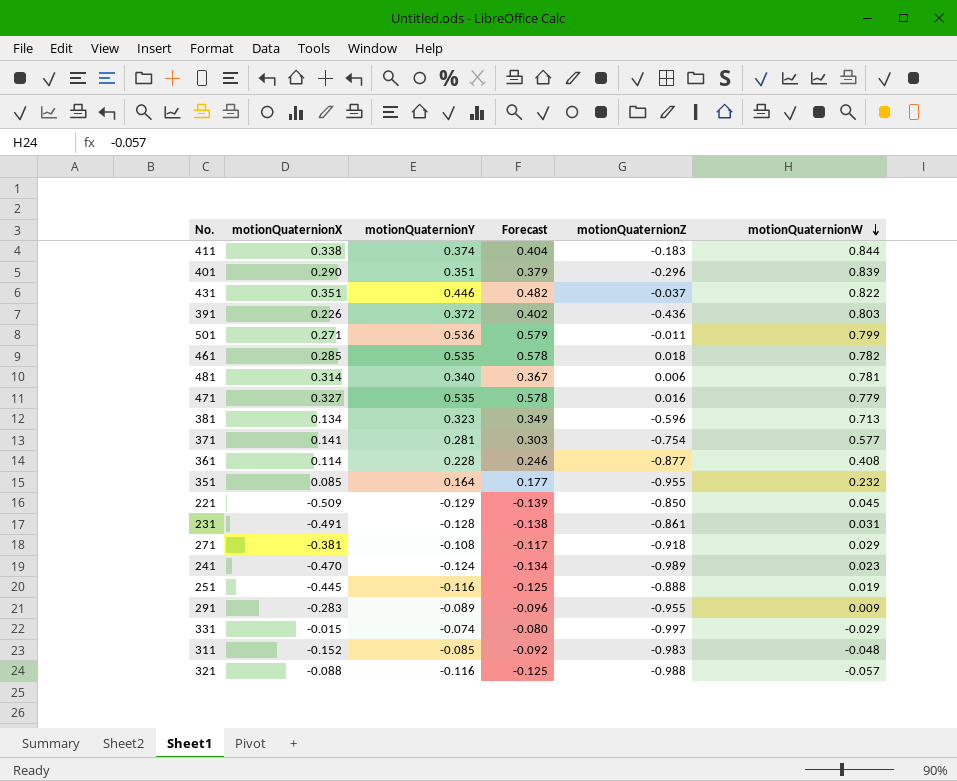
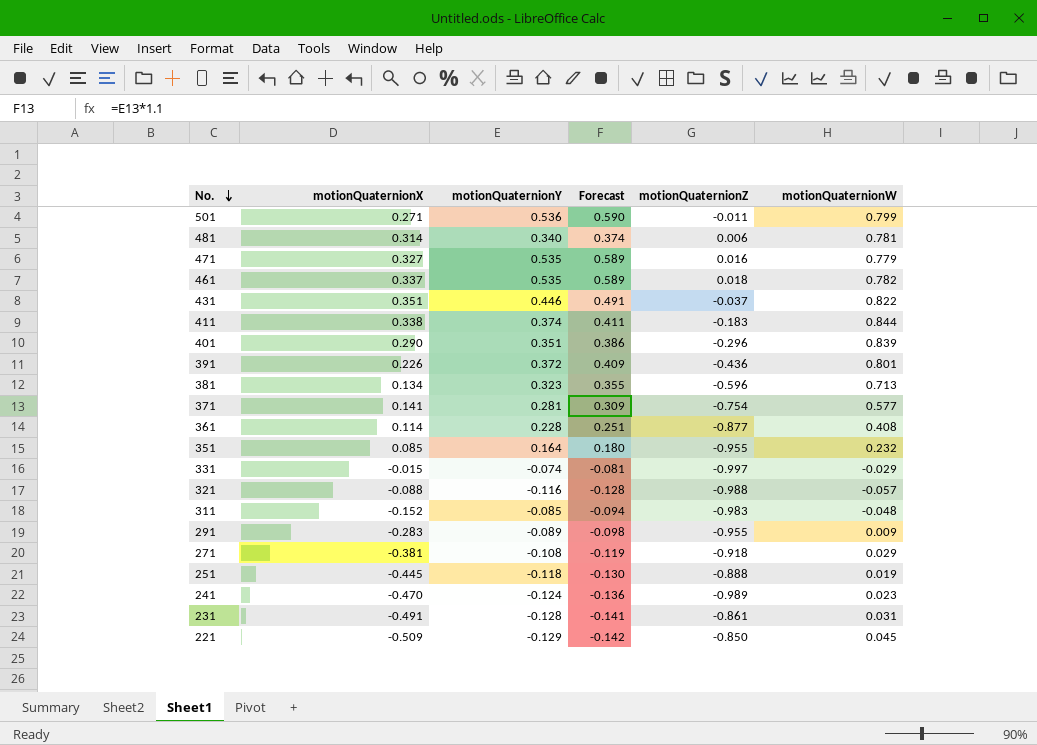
row order: motionQuaternionW descending -> No. descending
column Forecast | formula: [motionQuaternionY] * 1.08 -> [motionQuaternionY] * 1.1
461 | motionQuaternionX: 0.285 -> 0.337
391 | motionQuaternionW: 0.803 -> 0.801
251 | motionQuaternionY: -0.116 -> -0.118

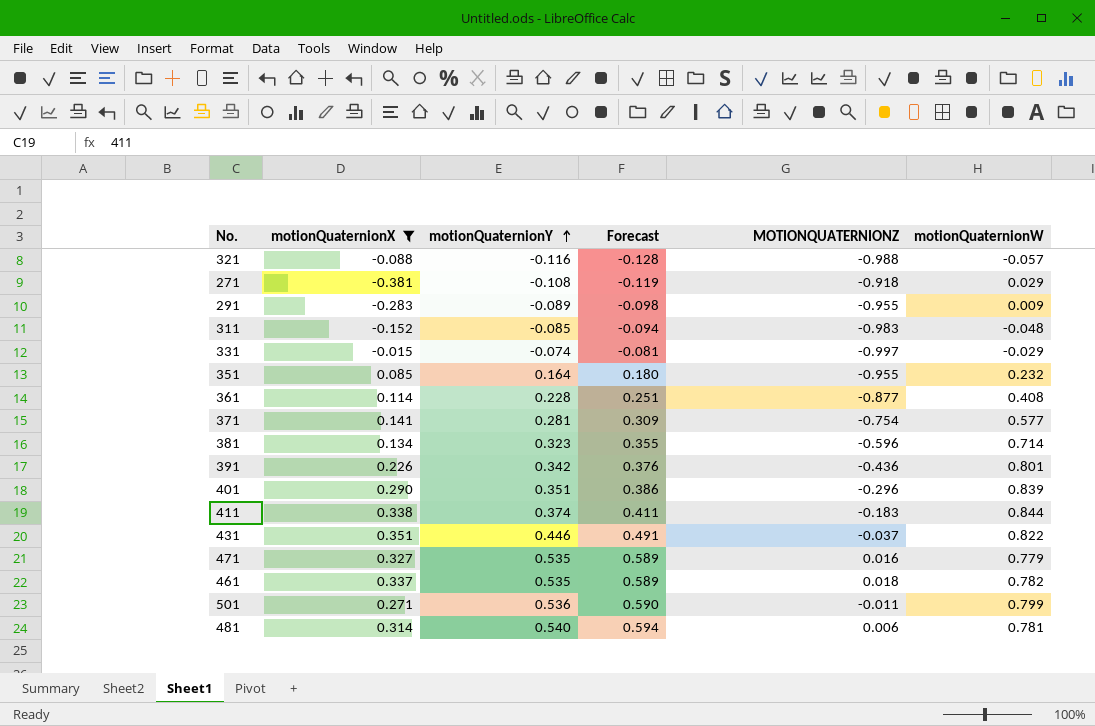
filter: none -> motionQuaternionX >= -0.381
row order: No. descending -> motionQuaternionY ascending
column name: motionQuaternionZ -> MOTIONQUATERNIONZ
381 | motionQuaternionW: 0.713 -> 0.714
391 | motionQuaternionY: 0.372 -> 0.342
391 | Forecast: 0.409 -> 0.376
481 | motionQuaternionY: 0.340 -> 0.540
481 | Forecast: 0.374 -> 0.594

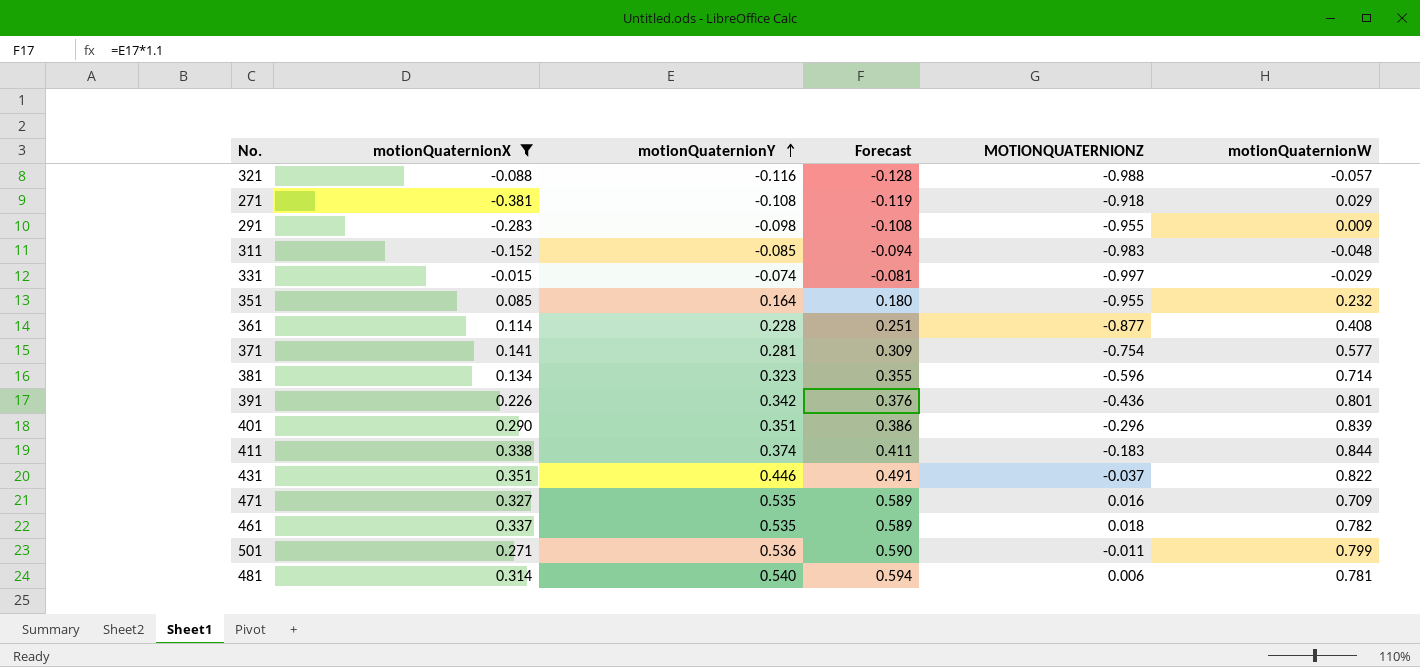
291 | motionQuaternionY: -0.089 -> -0.098
291 | Forecast: -0.098 -> -0.108
471 | motionQuaternionW: 0.779 -> 0.709

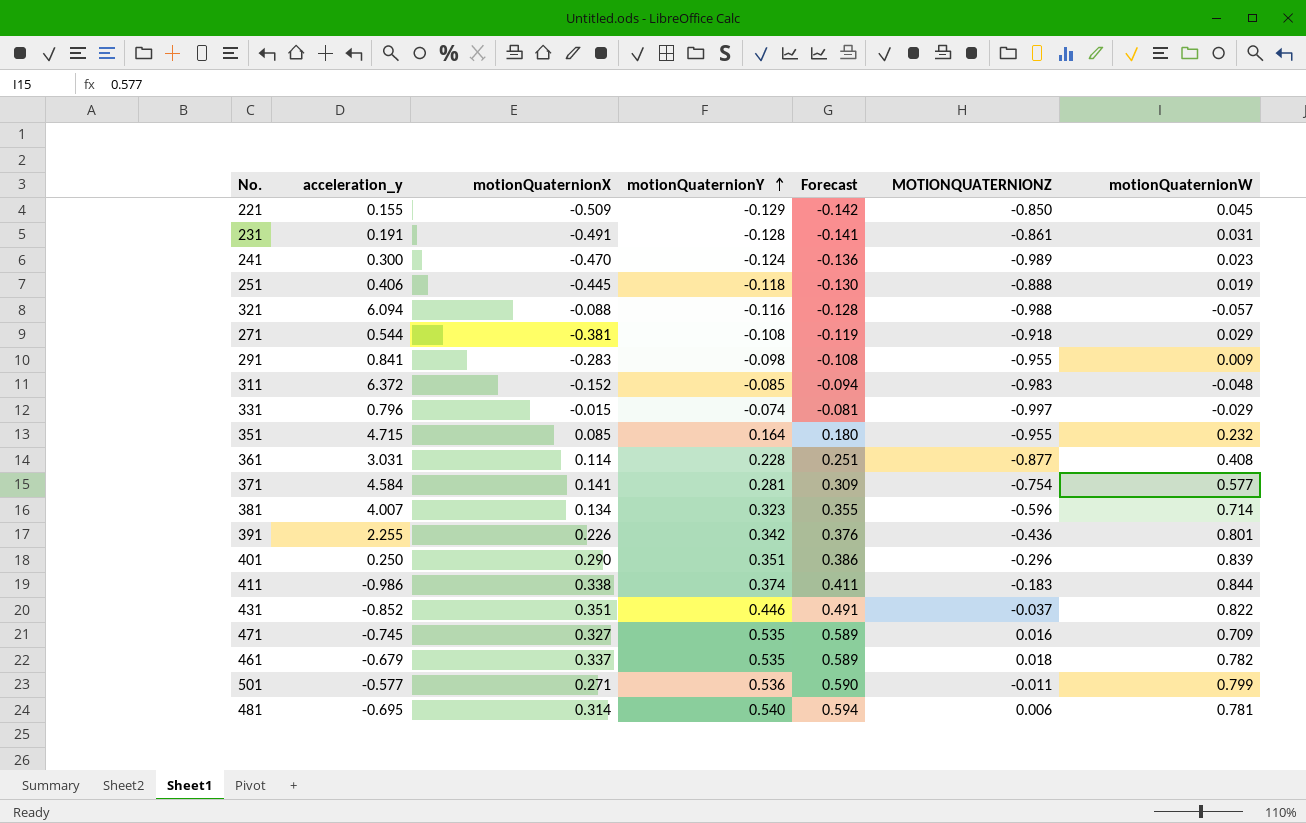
filter: motionQuaternionX >= -0.381 -> none
column acceleration_y | position: none -> 2

